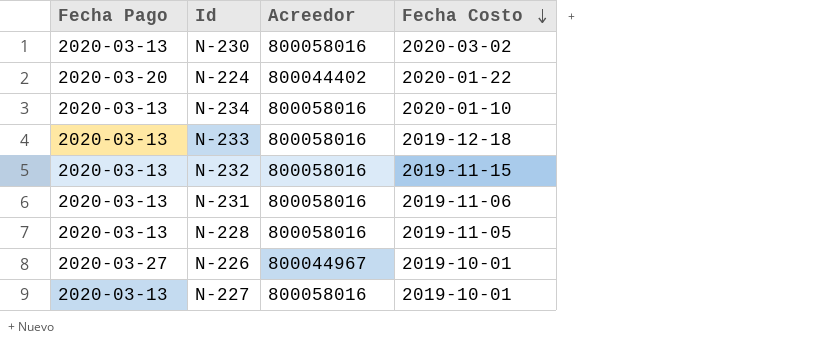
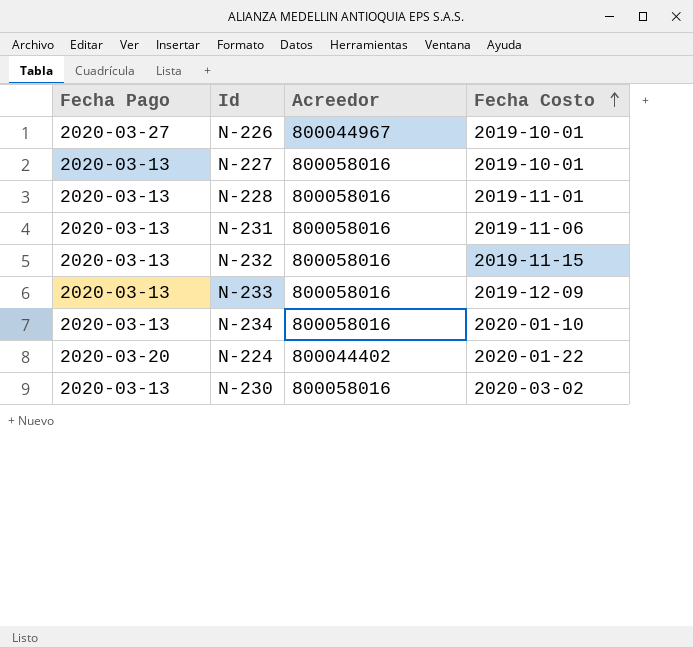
row order: Fecha Costo descending -> Fecha Costo ascending
N-228 | Fecha Costo: 2019-11-05 -> 2019-11-01
N-233 | Fecha Costo: 2019-12-18 -> 2019-12-09

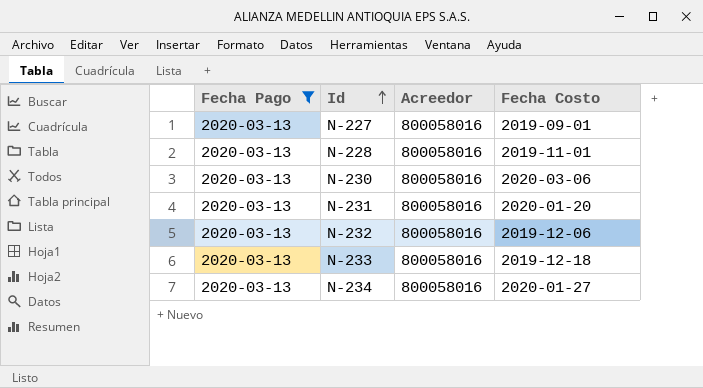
filter: none -> Fecha Pago = 2020-03-13
row order: Fecha Costo ascending -> Id ascending
N-227 | Fecha Costo: 2019-10-01 -> 2019-09-01
N-230 | Fecha Costo: 2020-03-02 -> 2020-03-06
N-231 | Fecha Costo: 2019-11-06 -> 2020-01-20
N-232 | Fecha Costo: 2019-11-15 -> 2019-12-06
N-233 | Fecha Costo: 2019-12-09 -> 2019-12-18
N-234 | Fecha Costo: 2020-01-10 -> 2020-01-27

